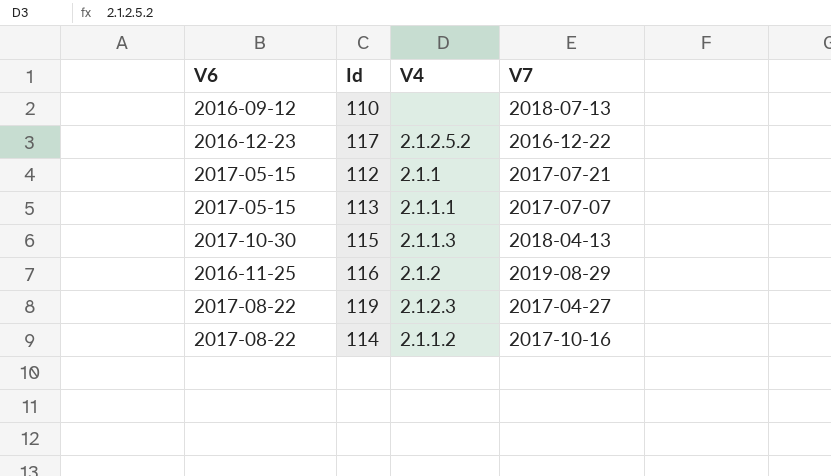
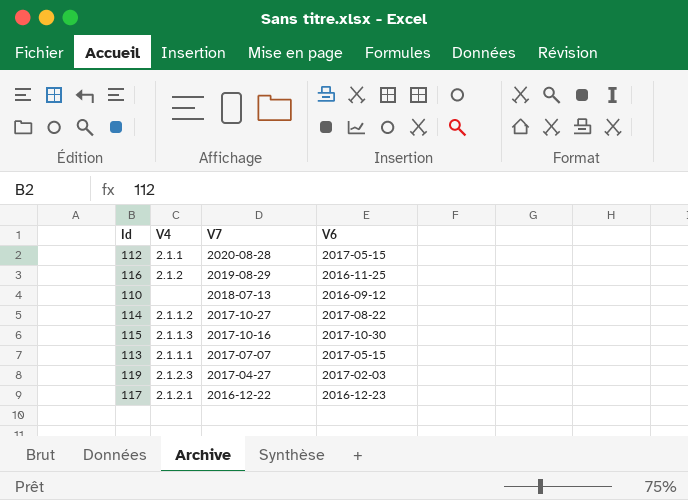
row order: none -> V7 descending
column V6 | position: 1 -> 4
112 | V7: 2017-07-21 -> 2020-08-28
114 | V7: 2017-10-16 -> 2017-10-27
115 | V7: 2018-04-13 -> 2017-10-16
119 | V6: 2017-08-22 -> 2017-02-03
117 | V4: 2.1.2.5.2 -> 2.1.2.1

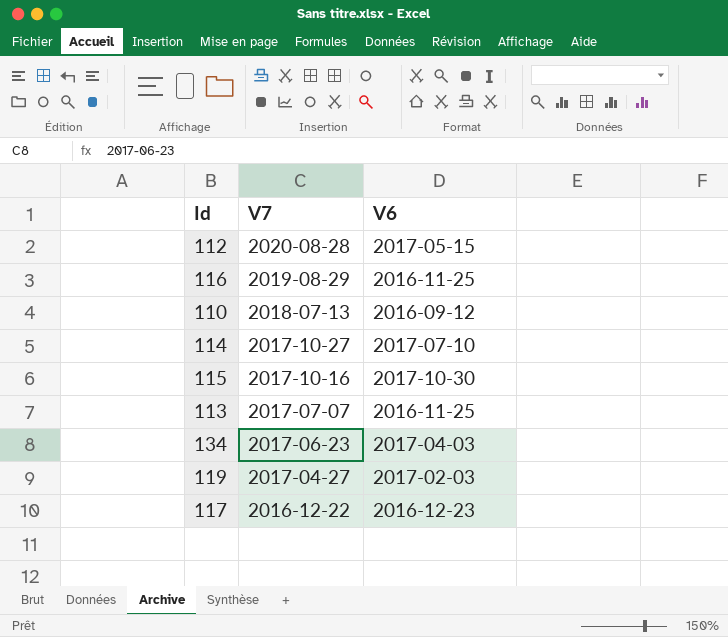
column V4 | position: 2 -> none
114 | V6: 2017-08-22 -> 2017-07-10
113 | V6: 2017-05-15 -> 2016-11-25
row 134: none -> 2017-06-23 | 2017-04-03

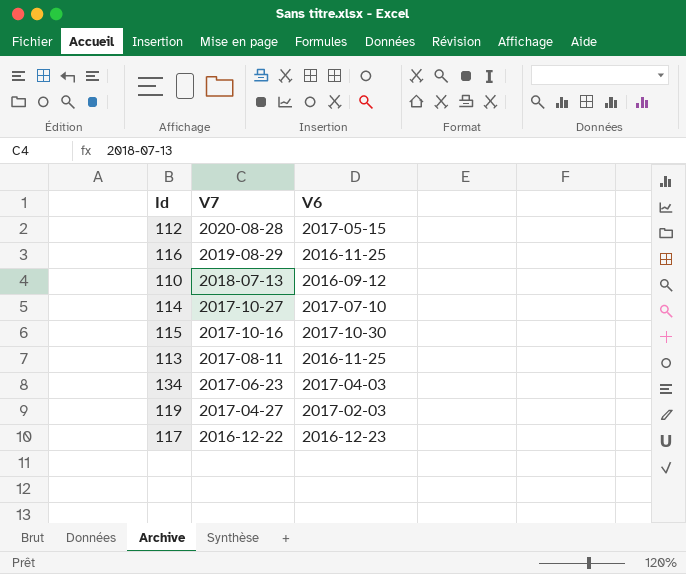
113 | V7: 2017-07-07 -> 2017-08-11

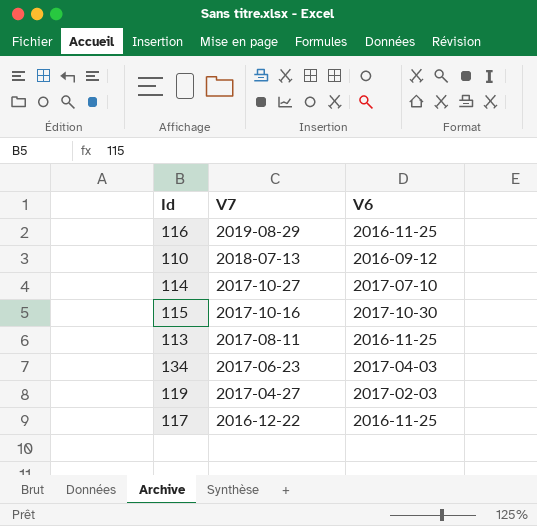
row 112: 2020-08-28 | 2017-05-15 -> none
117 | V6: 2016-12-23 -> 2016-11-25

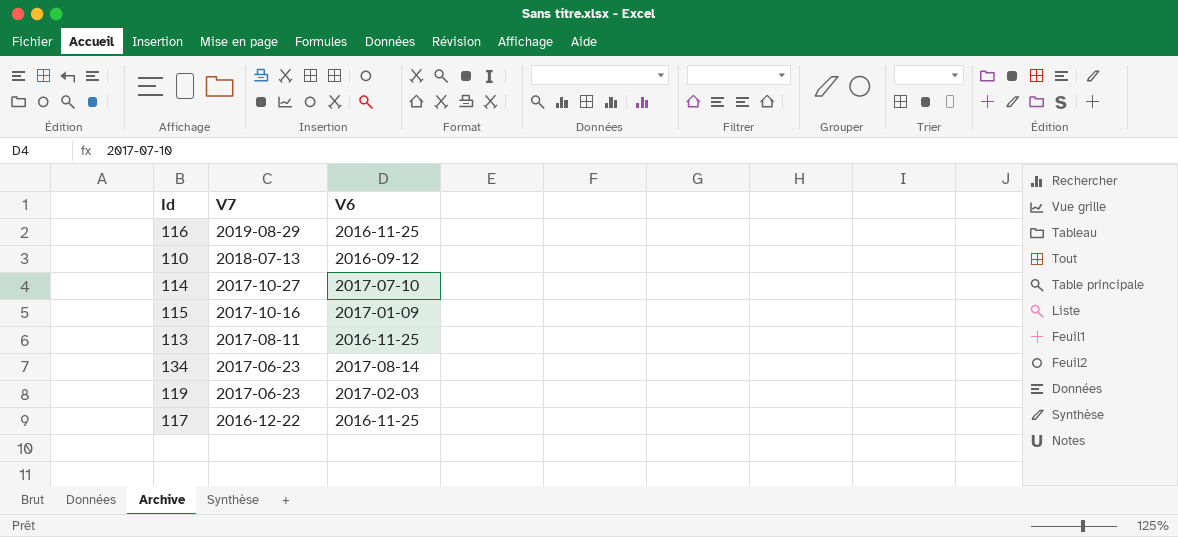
115 | V6: 2017-10-30 -> 2017-01-09
134 | V6: 2017-04-03 -> 2017-08-14
119 | V7: 2017-04-27 -> 2017-06-23

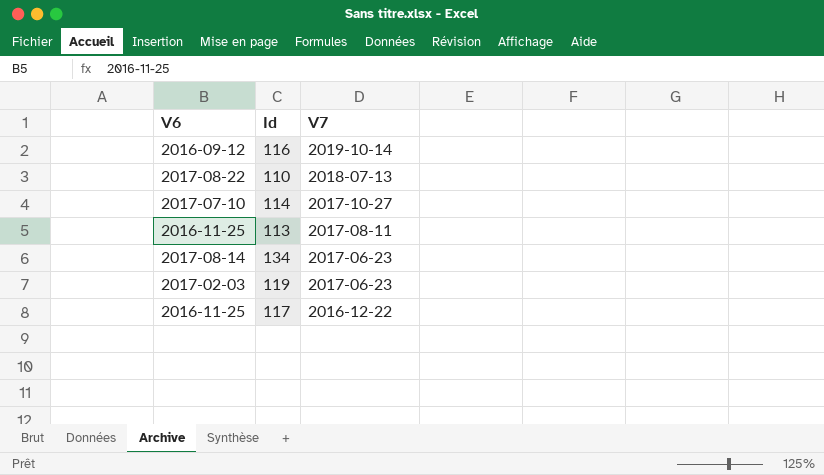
column V6 | position: 3 -> 1
row 115: 2017-10-16 | 2017-01-09 -> none
116 | V6: 2016-11-25 -> 2016-09-12
116 | V7: 2019-08-29 -> 2019-10-14
110 | V6: 2016-09-12 -> 2017-08-22

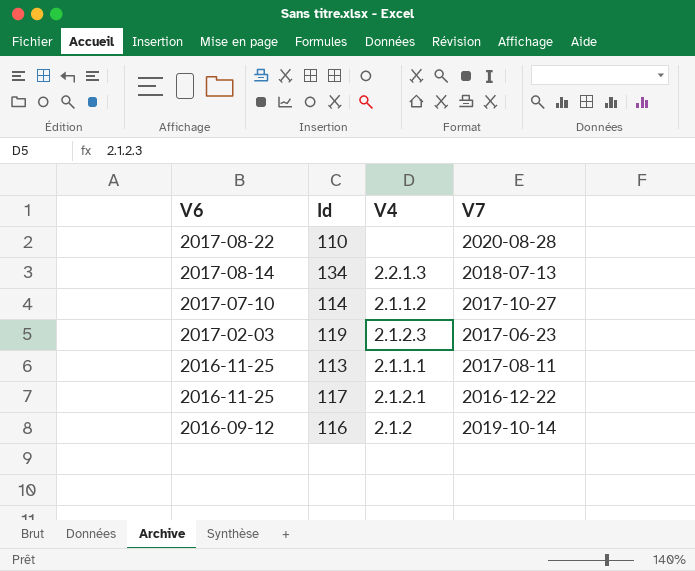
row order: V7 descending -> V6 descending
column V4 | position: none -> 3
110 | V7: 2018-07-13 -> 2020-08-28
134 | V7: 2017-06-23 -> 2018-07-13

